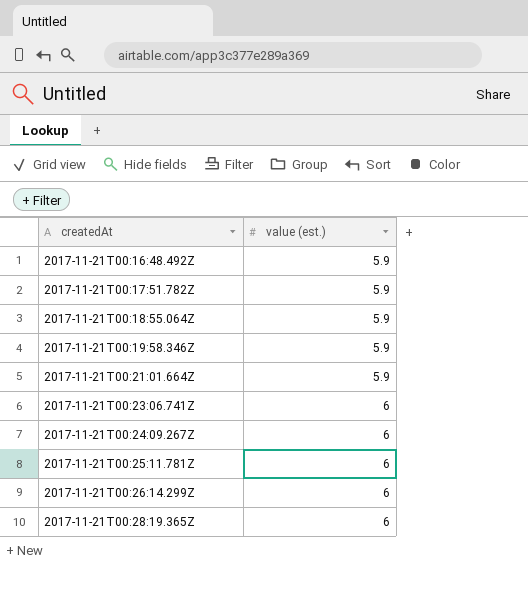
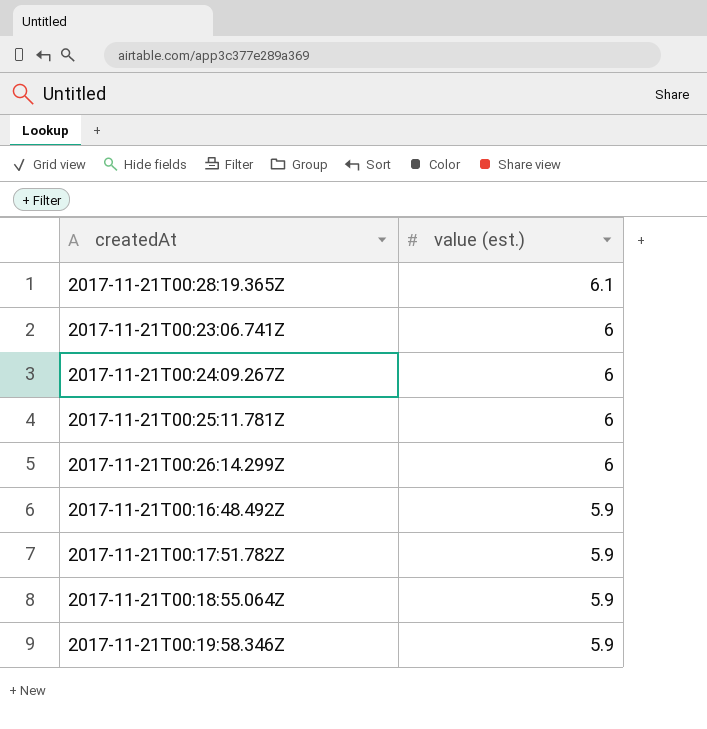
row order: createdAt ascending -> value (est.) descending
row 2017-11-21T00:21:01.664Z: 5.9 -> none
2017-11-21T00:28:19.365Z | value (est.): 6 -> 6.1

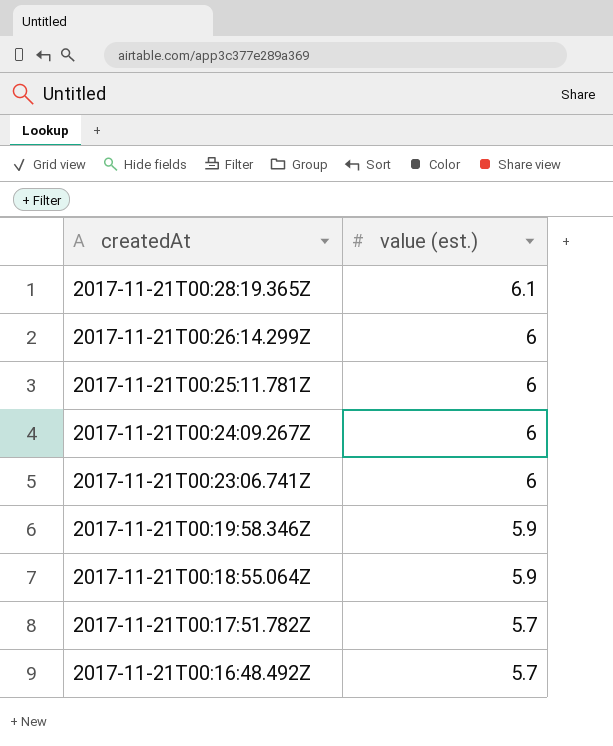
row order: value (est.) descending -> createdAt descending
2017-11-21T00:17:51.782Z | value (est.): 5.9 -> 5.7
2017-11-21T00:16:48.492Z | value (est.): 5.9 -> 5.7

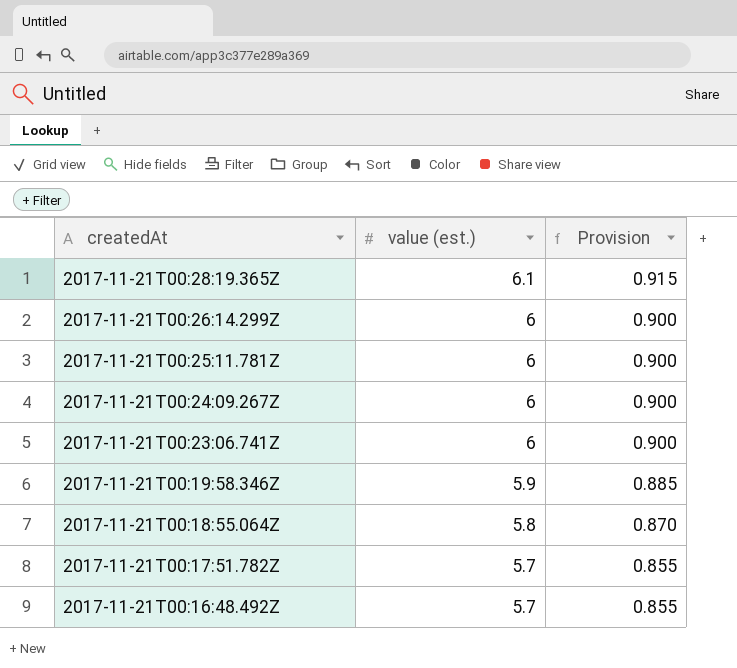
column Provision | formula: none -> [value (est.)] * 0.15
2017-11-21T00:18:55.064Z | value (est.): 5.9 -> 5.8

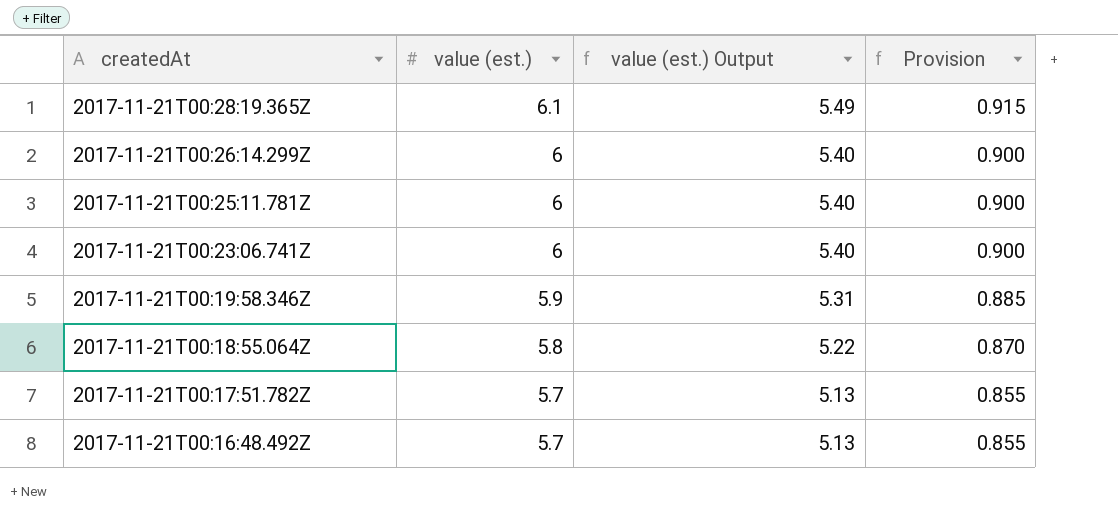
column value (est.) Output | formula: none -> [value (est.)] * 0.9
row 2017-11-21T00:24:09.267Z: 6 | 0.900 -> none

